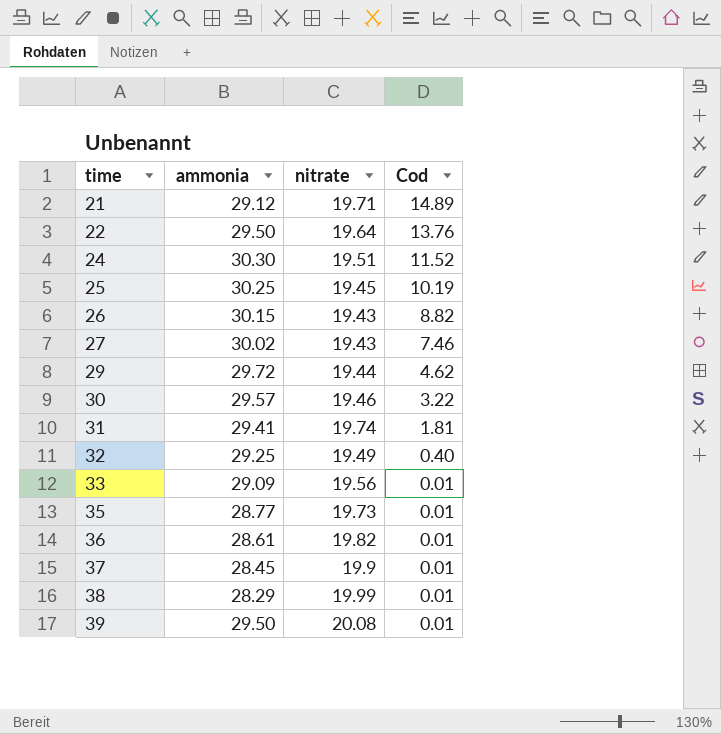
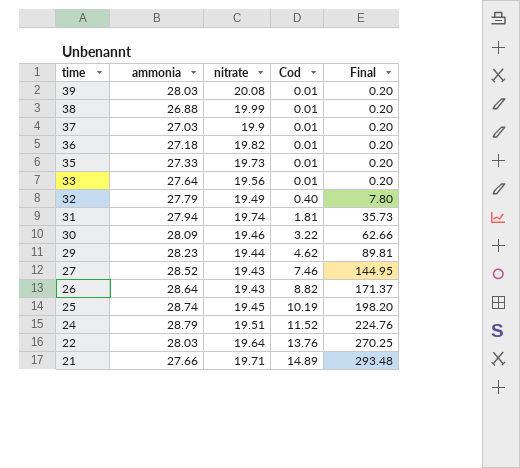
row order: time ascending -> time descending
column Final | formula: none -> [nitrate] * [Cod]
39 | ammonia: 29.50 -> 28.03
38 | ammonia: 28.29 -> 26.88
37 | ammonia: 28.45 -> 27.03
36 | ammonia: 28.61 -> 27.18
35 | ammonia: 28.77 -> 27.33
33 | ammonia: 29.09 -> 27.64
32 | ammonia: 29.25 -> 27.79
31 | ammonia: 29.41 -> 27.94
30 | ammonia: 29.57 -> 28.09
29 | ammonia: 29.72 -> 28.23
27 | ammonia: 30.02 -> 28.52
26 | ammonia: 30.15 -> 28.64
25 | ammonia: 30.25 -> 28.74
24 | ammonia: 30.30 -> 28.79
22 | ammonia: 29.50 -> 28.03
21 | ammonia: 29.12 -> 27.66

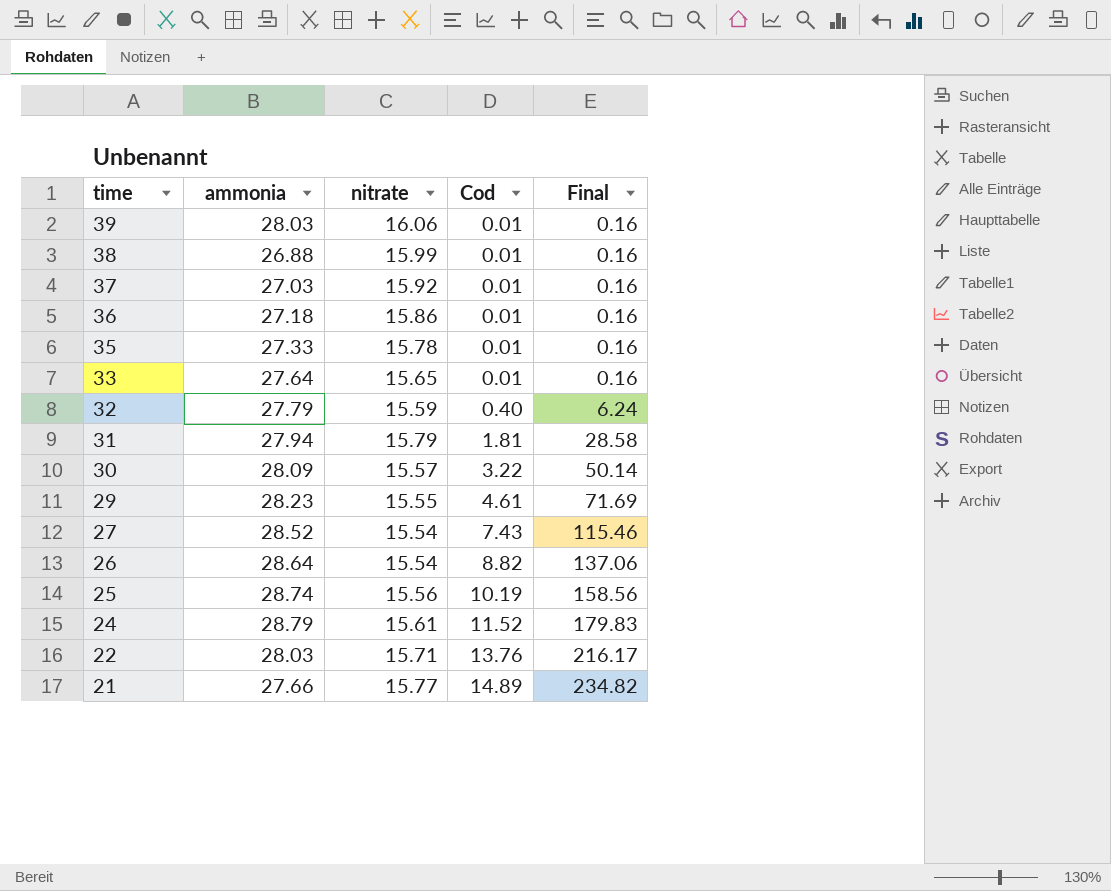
39 | nitrate: 20.08 -> 16.06
39 | Final: 0.20 -> 0.16
38 | nitrate: 19.99 -> 15.99
38 | Final: 0.20 -> 0.16
37 | nitrate: 19.9 -> 15.92
37 | Final: 0.20 -> 0.16
36 | nitrate: 19.82 -> 15.86
36 | Final: 0.20 -> 0.16
35 | nitrate: 19.73 -> 15.78
35 | Final: 0.20 -> 0.16
33 | nitrate: 19.56 -> 15.65
33 | Final: 0.20 -> 0.16
32 | nitrate: 19.49 -> 15.59
32 | Final: 7.80 -> 6.24
31 | nitrate: 19.74 -> 15.79
31 | Final: 35.73 -> 28.58
30 | nitrate: 19.46 -> 15.57
30 | Final: 62.66 -> 50.14
29 | nitrate: 19.44 -> 15.55
29 | Cod: 4.62 -> 4.61
29 | Final: 89.81 -> 71.69
27 | nitrate: 19.43 -> 15.54
27 | Cod: 7.46 -> 7.43
27 | Final: 144.95 -> 115.46
26 | nitrate: 19.43 -> 15.54
26 | Final: 171.37 -> 137.06
25 | nitrate: 19.45 -> 15.56
25 | Final: 198.20 -> 158.56
24 | nitrate: 19.51 -> 15.61
24 | Final: 224.76 -> 179.83
22 | nitrate: 19.64 -> 15.71
22 | Final: 270.25 -> 216.17
21 | nitrate: 19.71 -> 15.77
21 | Final: 293.48 -> 234.82

